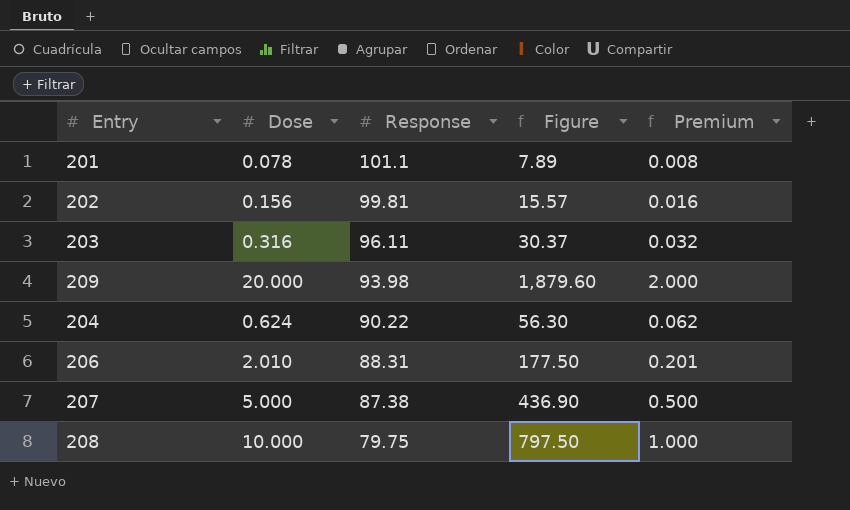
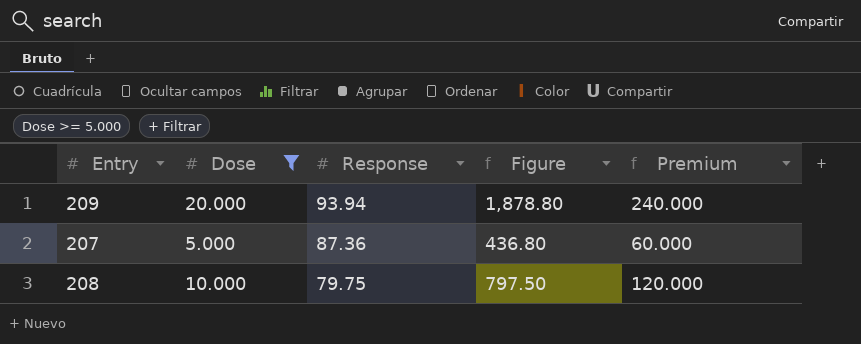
filter: none -> Dose >= 5.000
column Premium | formula: [Dose] * 0.1 -> [Dose] * 12
209 | Response: 93.98 -> 93.94
209 | Figure: 1,879.60 -> 1,878.80
207 | Response: 87.38 -> 87.36
207 | Figure: 436.90 -> 436.80

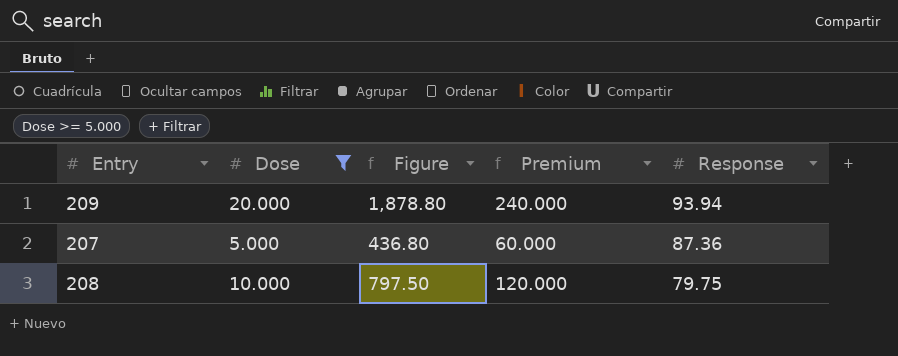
column Response | position: 3 -> 5

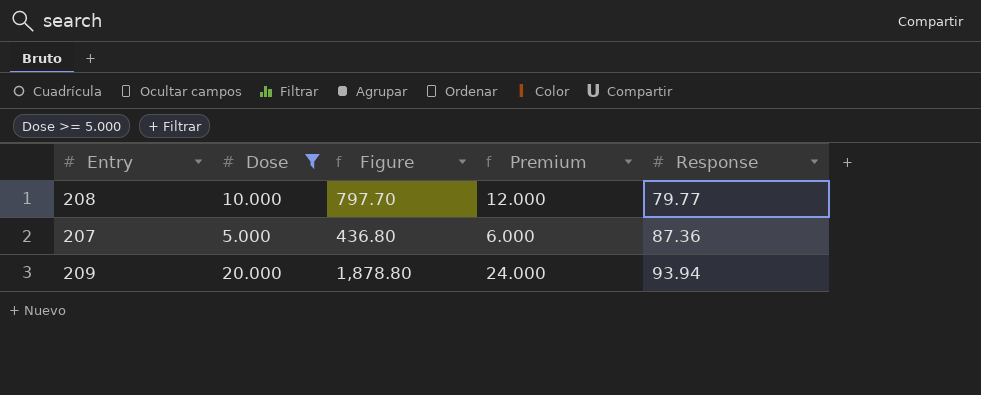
row order: Response descending -> Response ascending
column Premium | formula: [Dose] * 12 -> [Dose] * 1.2
208 | Figure: 797.50 -> 797.70
208 | Response: 79.75 -> 79.77

